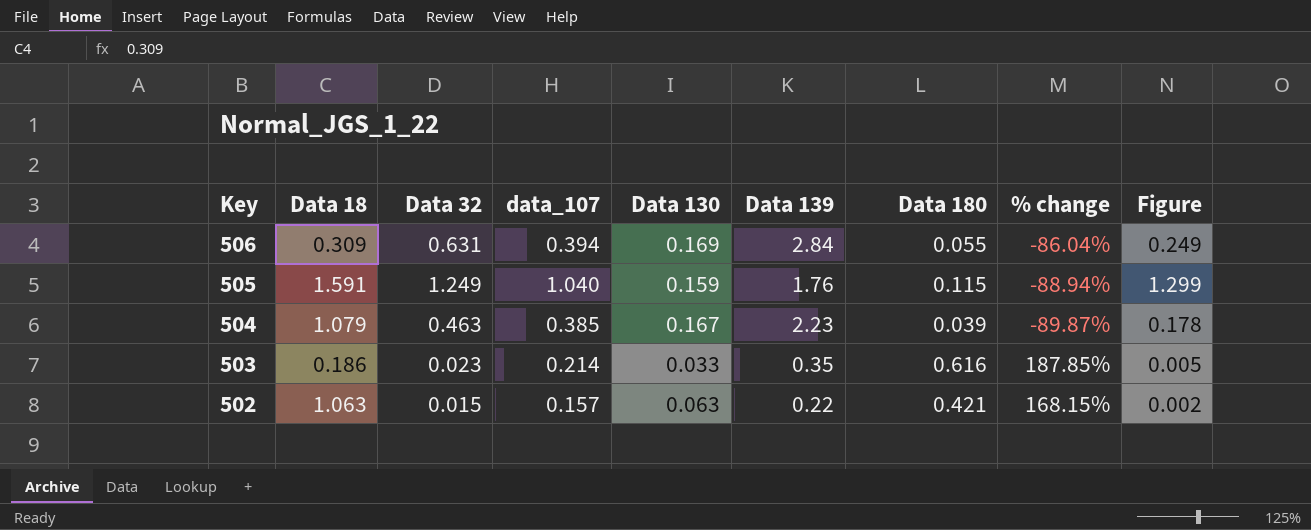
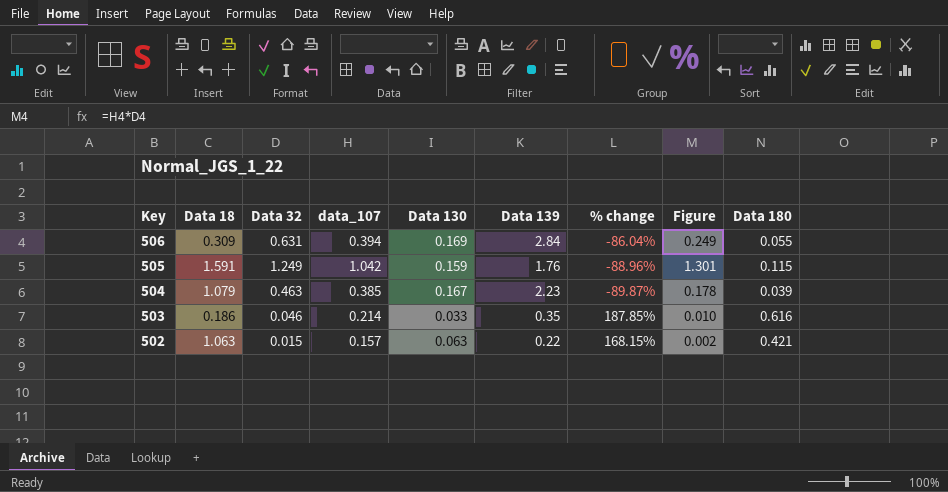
column Data 180 | position: 7 -> 9
505 | data_107: 1.040 -> 1.042
505 | % change: -88.94% -> -88.96%
505 | Figure: 1.299 -> 1.301
503 | Data 32: 0.023 -> 0.046
503 | Figure: 0.005 -> 0.010

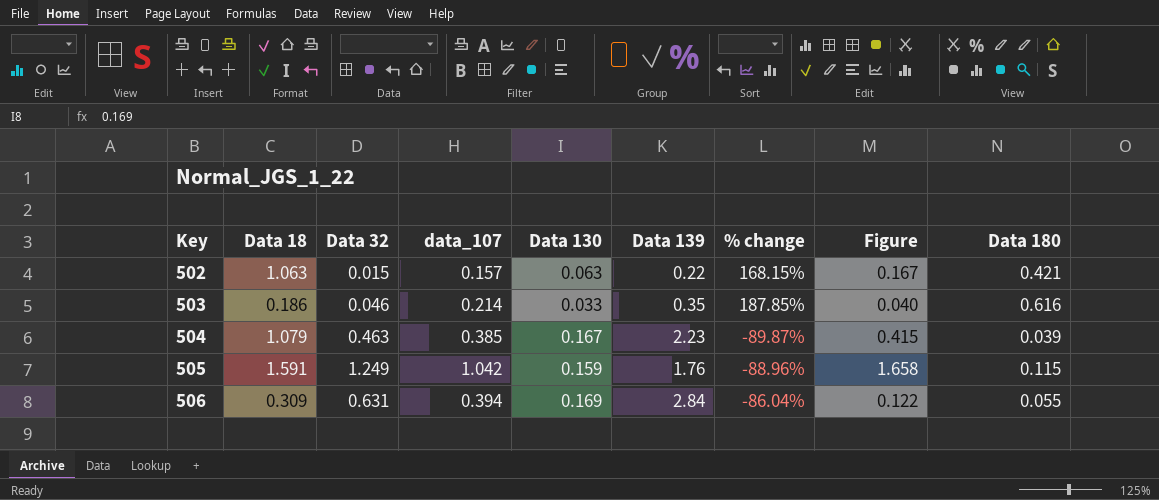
row order: Key descending -> Key ascending
column Figure | formula: [Data 32] * [data_107] -> [Data 18] * [data_107]

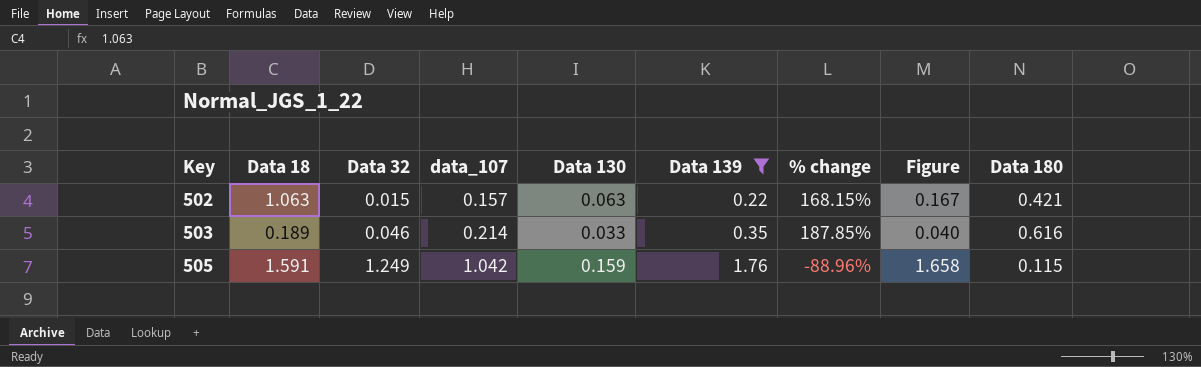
filter: none -> Data 139 <= 1.76
503 | Data 18: 0.186 -> 0.189

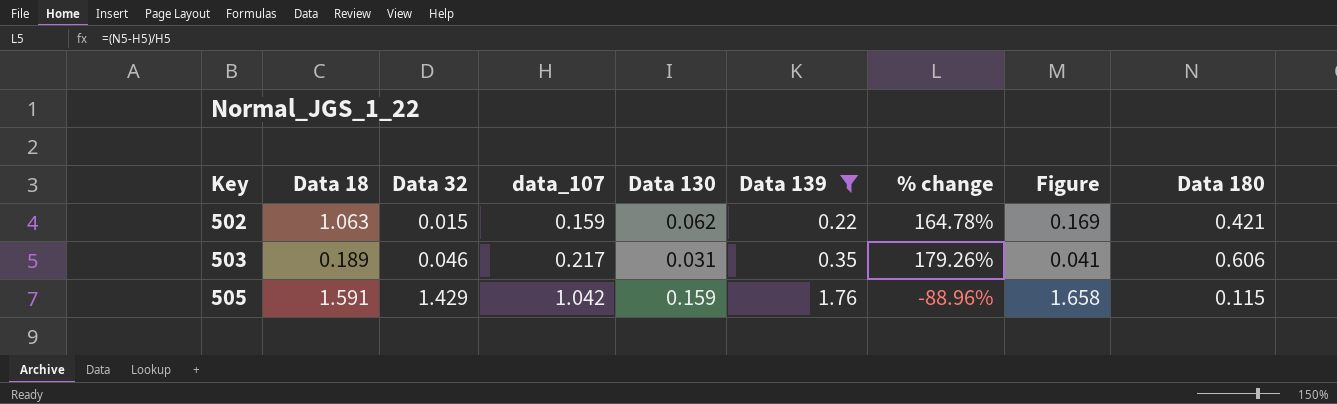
502 | data_107: 0.157 -> 0.159
502 | Data 130: 0.063 -> 0.062
502 | % change: 168.15% -> 164.78%
502 | Figure: 0.167 -> 0.169
503 | data_107: 0.214 -> 0.217
503 | Data 130: 0.033 -> 0.031
503 | % change: 187.85% -> 179.26%
503 | Figure: 0.040 -> 0.041
503 | Data 180: 0.616 -> 0.606
505 | Data 32: 1.249 -> 1.429

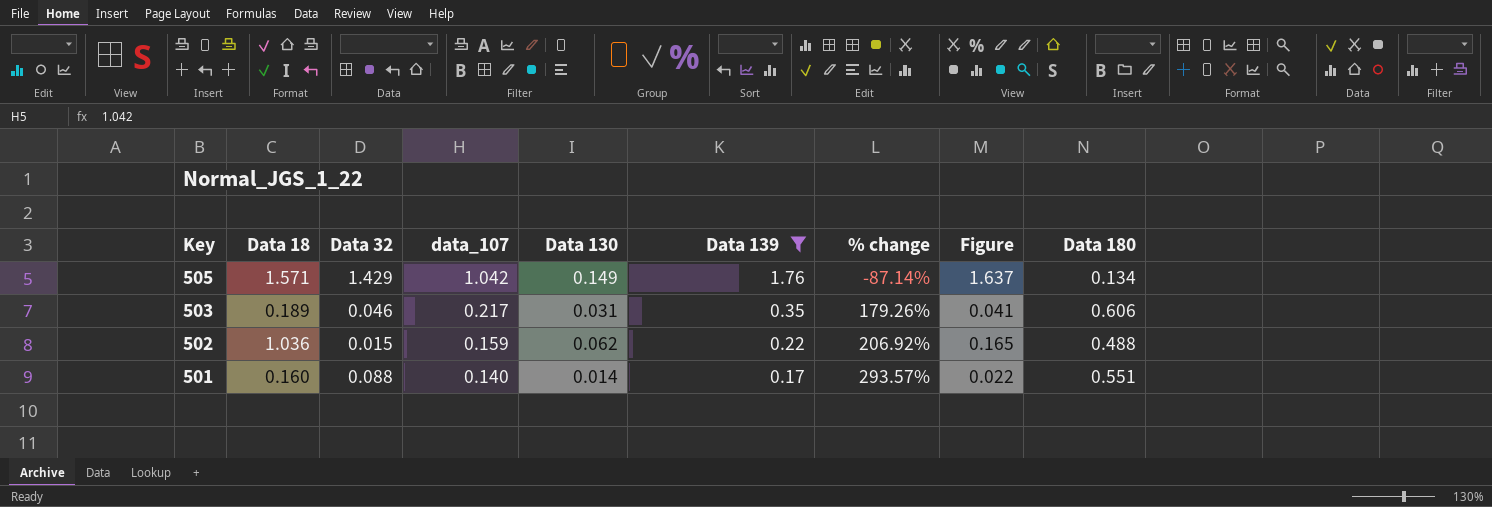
row order: Key ascending -> Key descending
505 | Data 18: 1.591 -> 1.571
505 | Data 130: 0.159 -> 0.149
505 | % change: -88.96% -> -87.14%
505 | Figure: 1.658 -> 1.637
505 | Data 180: 0.115 -> 0.134
502 | Data 18: 1.063 -> 1.036
502 | % change: 164.78% -> 206.92%
502 | Figure: 0.169 -> 0.165
502 | Data 180: 0.421 -> 0.488
row 501: none -> 0.160 | 0.088 | 0.140 | 0.014 | 0.17 | 293.57% | 0.022 | 0.551

